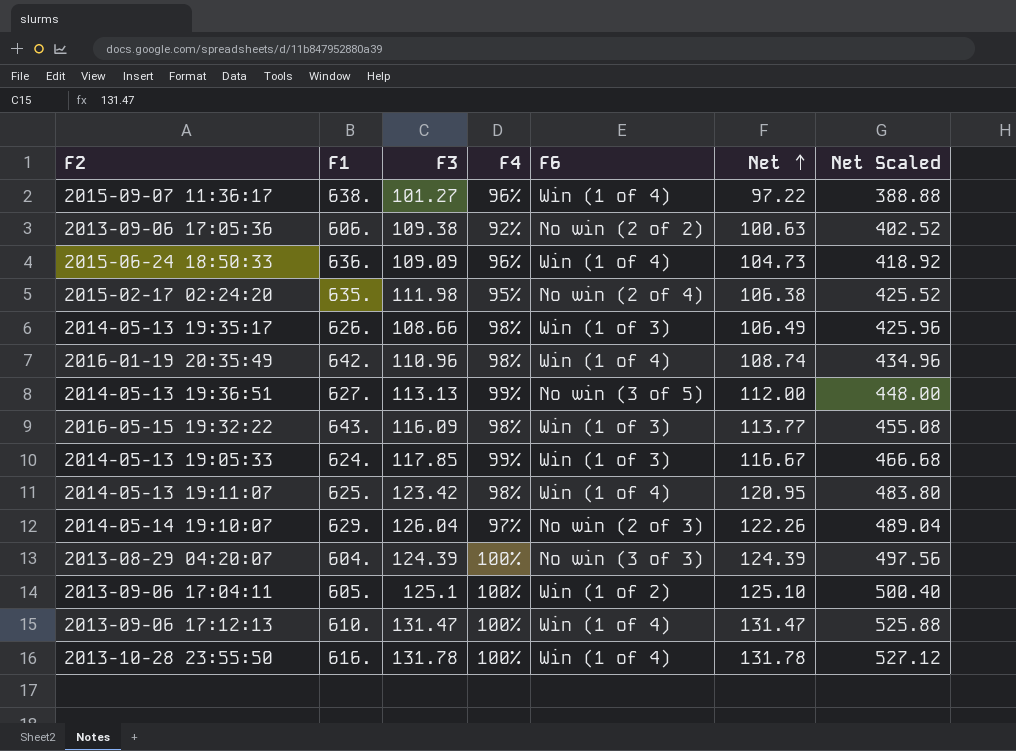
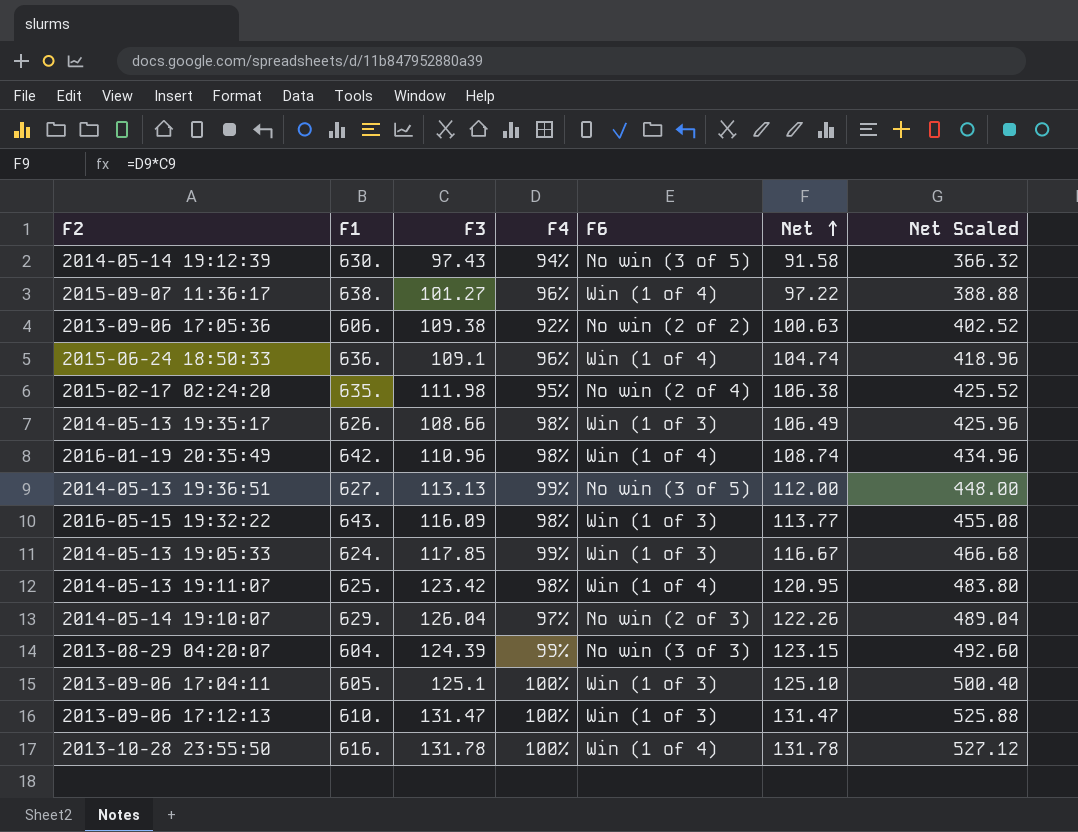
row 2014-05-14 19:12:39: none -> 630. | 97.43 | 94% | No win (3 of 5) | 91.58 | 366.32
2015-06-24 18:50:33 | F3: 109.09 -> 109.1
2015-06-24 18:50:33 | Net: 104.73 -> 104.74
2015-06-24 18:50:33 | Net Scaled: 418.92 -> 418.96
2013-08-29 04:20:07 | F4: 100% -> 99%
2013-08-29 04:20:07 | Net: 124.39 -> 123.15
2013-08-29 04:20:07 | Net Scaled: 497.56 -> 492.60
2013-09-06 17:04:11 | F6: Win (1 of 2) -> Win (1 of 3)
2013-09-06 17:12:13 | F6: Win (1 of 4) -> Win (1 of 3)

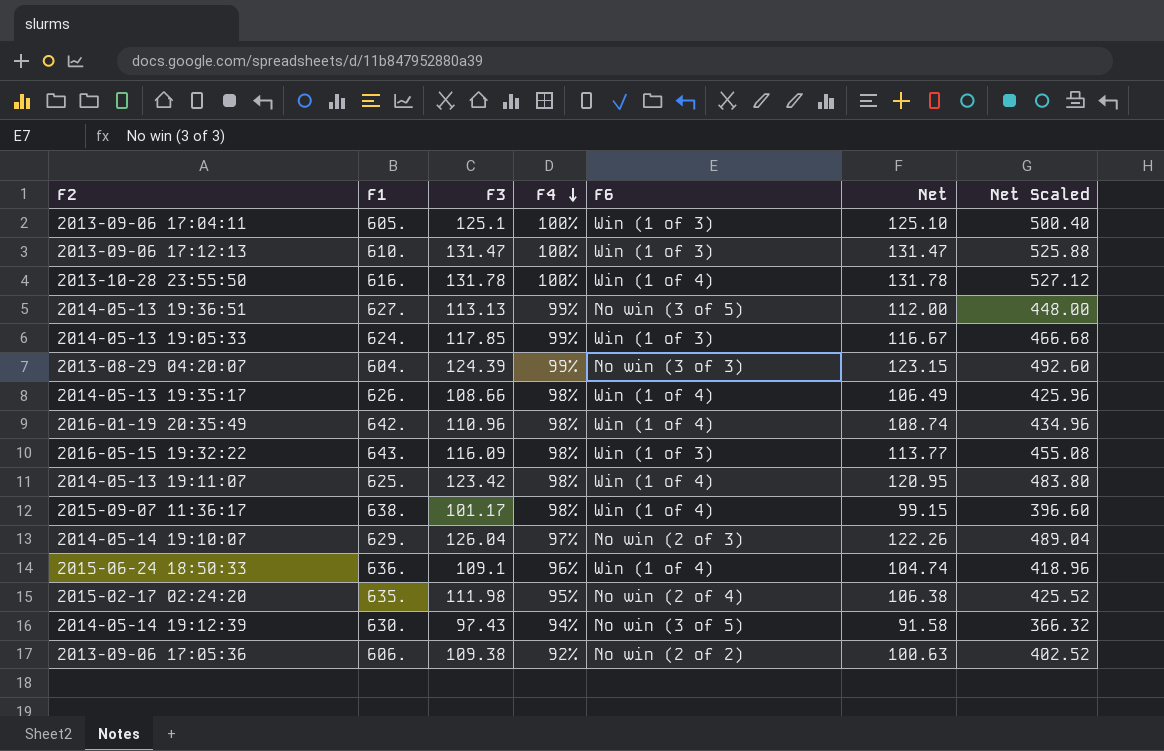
row order: Net ascending -> F4 descending
2014-05-13 19:35:17 | F6: Win (1 of 3) -> Win (1 of 4)
2015-09-07 11:36:17 | F3: 101.27 -> 101.17
2015-09-07 11:36:17 | F4: 96% -> 98%
2015-09-07 11:36:17 | Net: 97.22 -> 99.15
2015-09-07 11:36:17 | Net Scaled: 388.88 -> 396.60

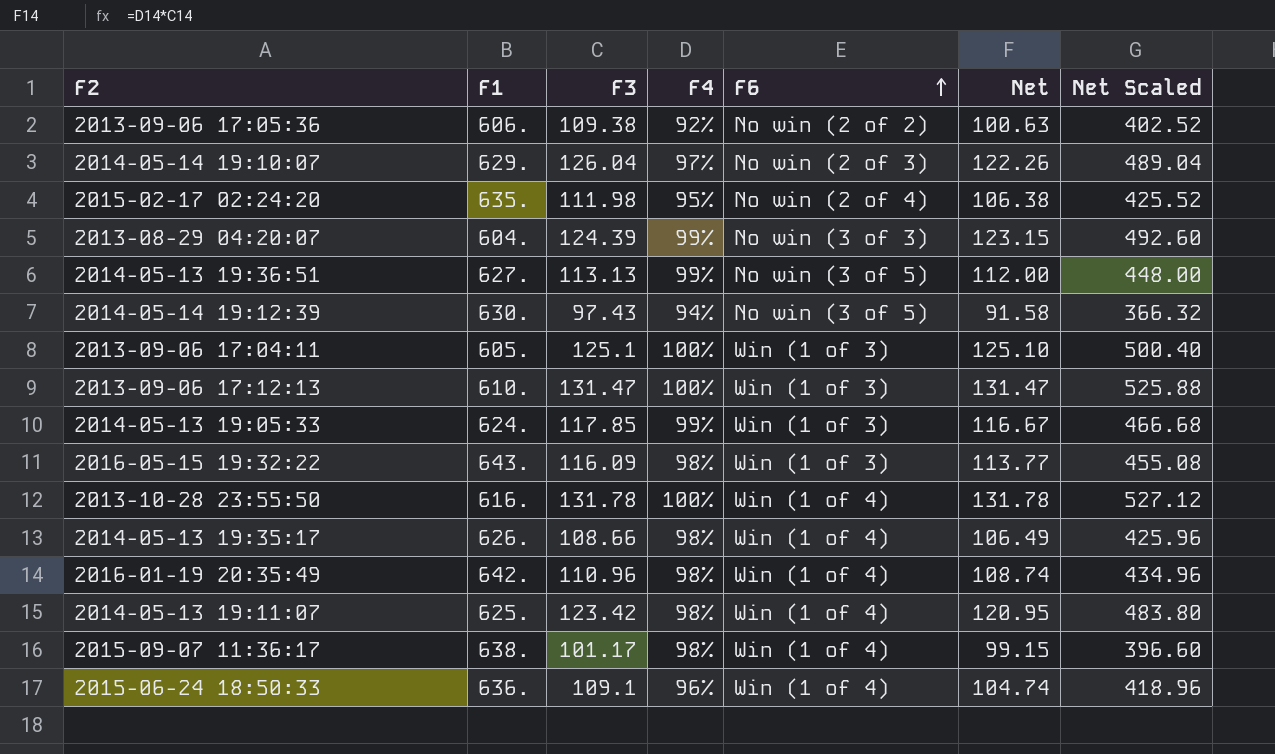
row order: F4 descending -> F6 ascending

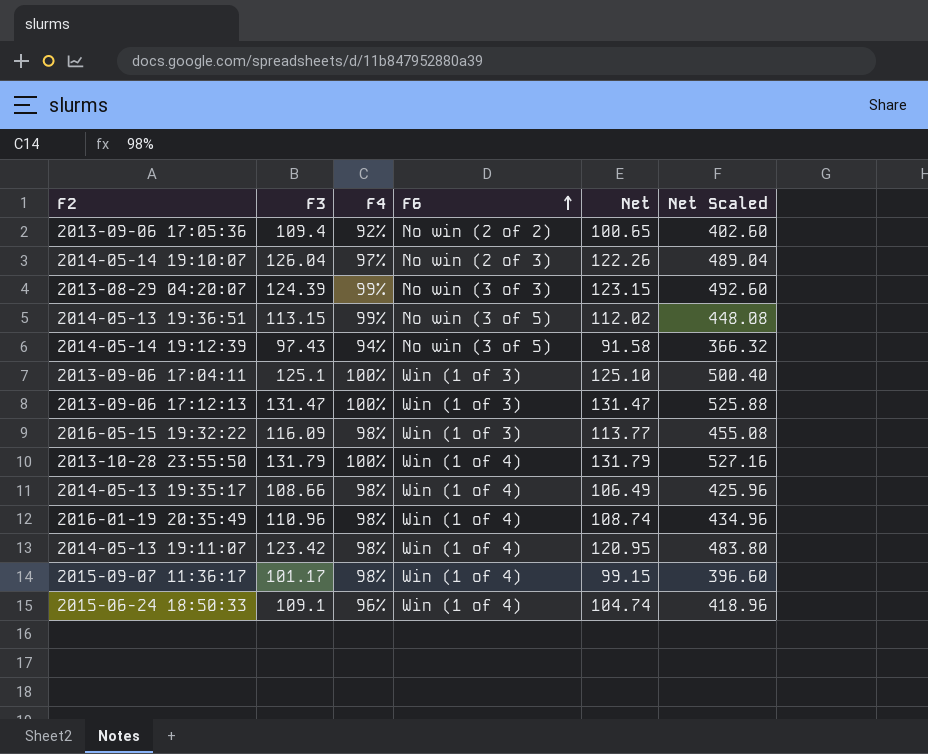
column F1 | position: 2 -> none
row 2015-02-17 02:24:20: 635. | 111.98 | 95% | No win (2 of 4) | 106.38 | 425.52 -> none
row 2014-05-13 19:05:33: 624. | 117.85 | 99% | Win (1 of 3) | 116.67 | 466.68 -> none
2013-09-06 17:05:36 | F3: 109.38 -> 109.4
2013-09-06 17:05:36 | Net: 100.63 -> 100.65
2013-09-06 17:05:36 | Net Scaled: 402.52 -> 402.60
2014-05-13 19:36:51 | F3: 113.13 -> 113.15
2014-05-13 19:36:51 | Net: 112.00 -> 112.02
2014-05-13 19:36:51 | Net Scaled: 448.00 -> 448.08
2013-10-28 23:55:50 | F3: 131.78 -> 131.79
2013-10-28 23:55:50 | Net: 131.78 -> 131.79
2013-10-28 23:55:50 | Net Scaled: 527.12 -> 527.16

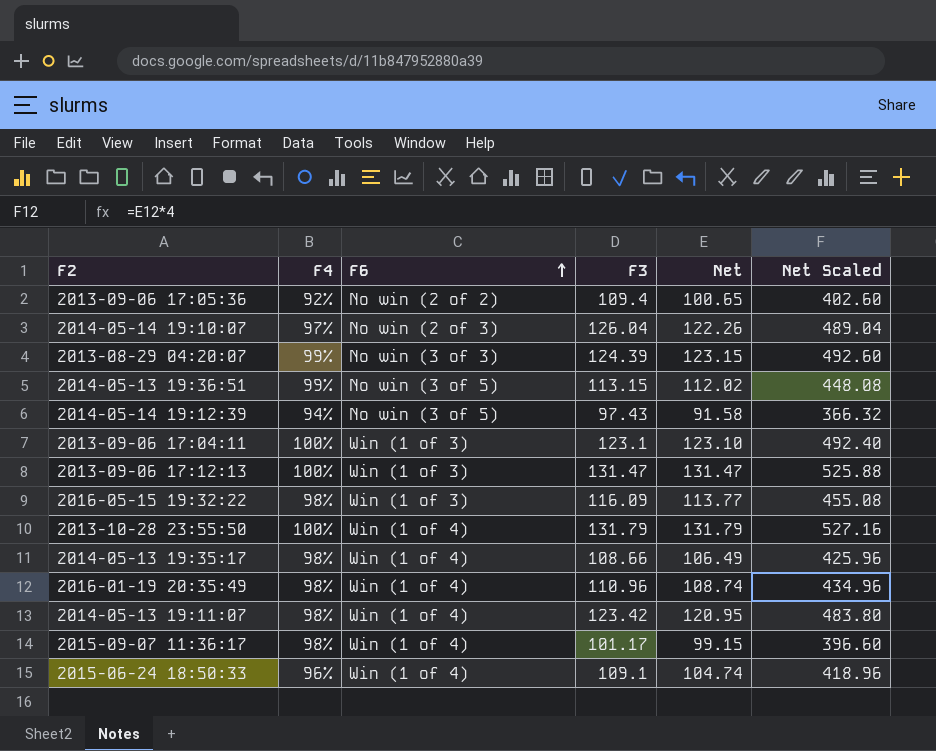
column F3 | position: 2 -> 4
2013-09-06 17:04:11 | F3: 125.1 -> 123.1
2013-09-06 17:04:11 | Net: 125.10 -> 123.10
2013-09-06 17:04:11 | Net Scaled: 500.40 -> 492.40

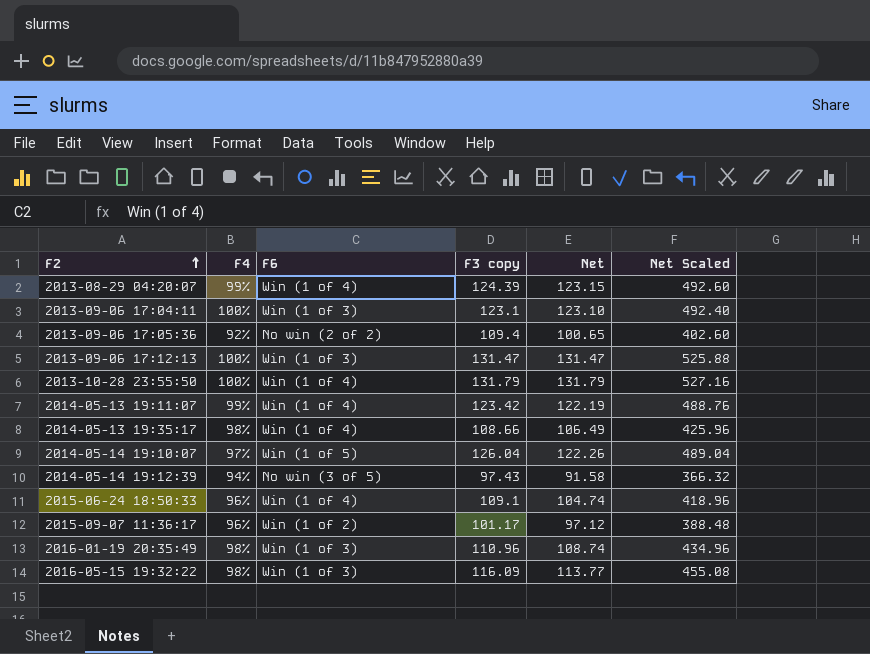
row order: F6 ascending -> F2 ascending
column name: F3 -> F3 copy
row 2014-05-13 19:36:51: 99% | No win (3 of 5) | 113.15 | 112.02 | 448.08 -> none
2013-08-29 04:20:07 | F6: No win (3 of 3) -> Win (1 of 4)
2014-05-13 19:11:07 | F4: 98% -> 99%
2014-05-13 19:11:07 | Net: 120.95 -> 122.19
2014-05-13 19:11:07 | Net Scaled: 483.80 -> 488.76
2014-05-14 19:10:07 | F6: No win (2 of 3) -> Win (1 of 5)
2015-09-07 11:36:17 | F4: 98% -> 96%
2015-09-07 11:36:17 | F6: Win (1 of 4) -> Win (1 of 2)
2015-09-07 11:36:17 | Net: 99.15 -> 97.12
2015-09-07 11:36:17 | Net Scaled: 396.60 -> 388.48
2016-01-19 20:35:49 | F6: Win (1 of 4) -> Win (1 of 3)

